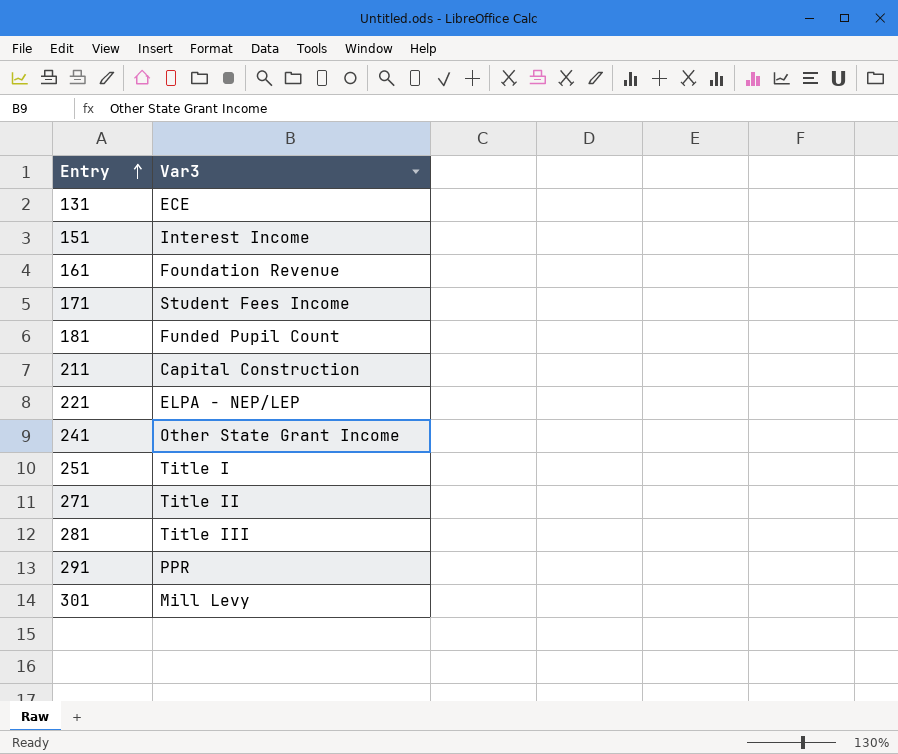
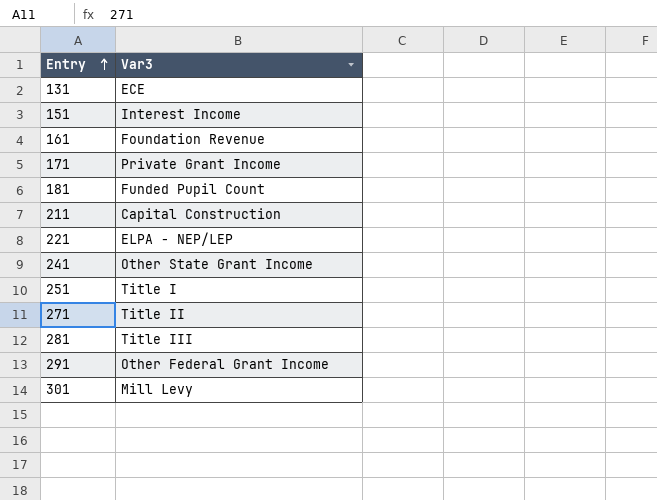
171 | Var3: Student Fees Income -> Private Grant Income
291 | Var3: PPR -> Other Federal Grant Income

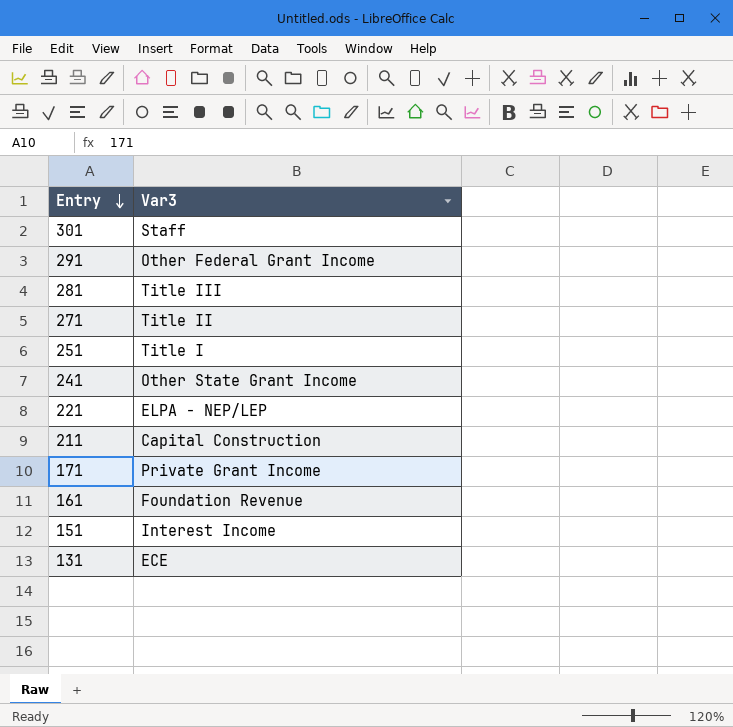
row order: Entry ascending -> Entry descending
row 181: Funded Pupil Count -> none
301 | Var3: Mill Levy -> Staff

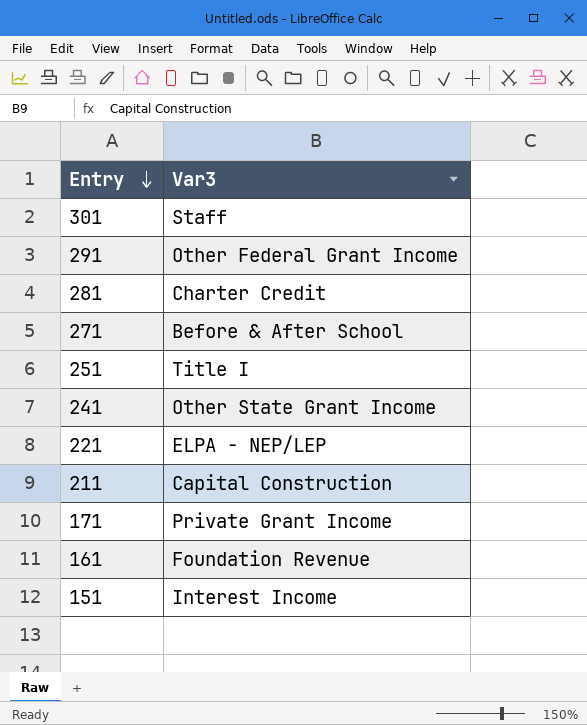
row 131: ECE -> none
281 | Var3: Title III -> Charter Credit
271 | Var3: Title II -> Before & After School

